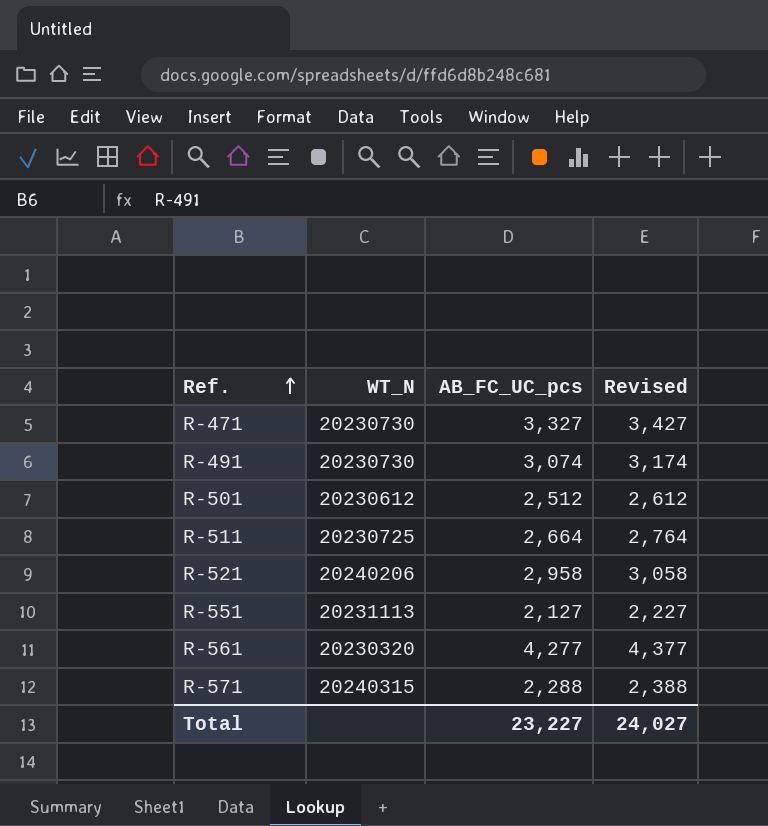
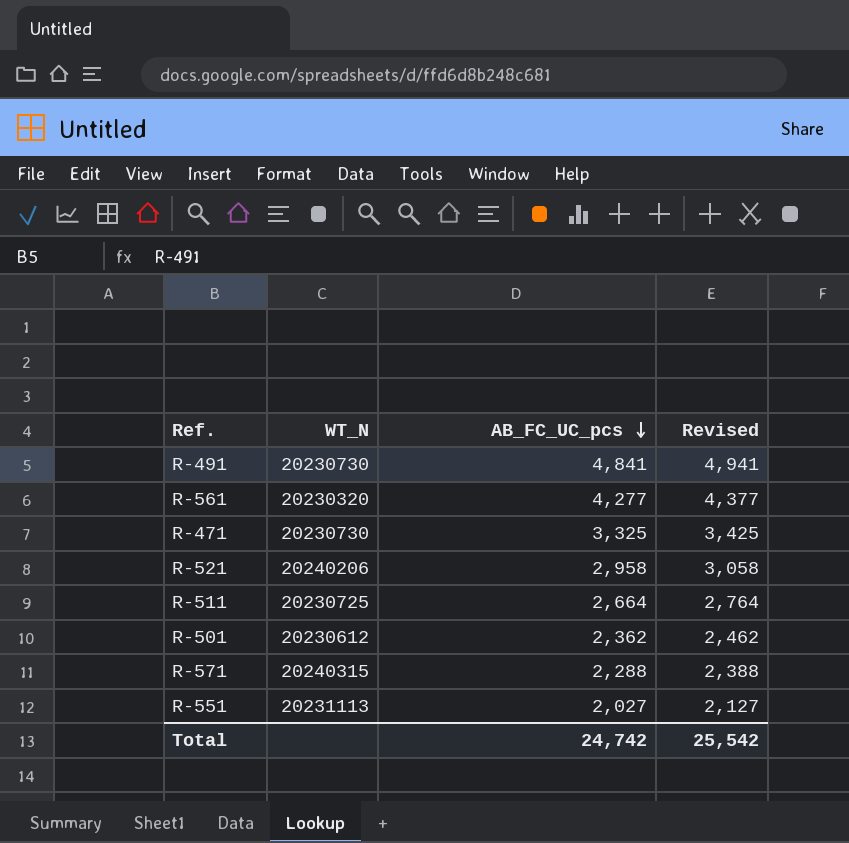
row order: Ref. ascending -> AB_FC_UC_pcs descending
R-491 | AB_FC_UC_pcs: 3,074 -> 4,841
R-491 | Revised: 3,174 -> 4,941
R-471 | AB_FC_UC_pcs: 3,327 -> 3,325
R-471 | Revised: 3,427 -> 3,425
R-501 | AB_FC_UC_pcs: 2,512 -> 2,362
R-501 | Revised: 2,612 -> 2,462
R-551 | AB_FC_UC_pcs: 2,127 -> 2,027
R-551 | Revised: 2,227 -> 2,127
Total | AB_FC_UC_pcs: 23,227 -> 24,742
Total | Revised: 24,027 -> 25,542

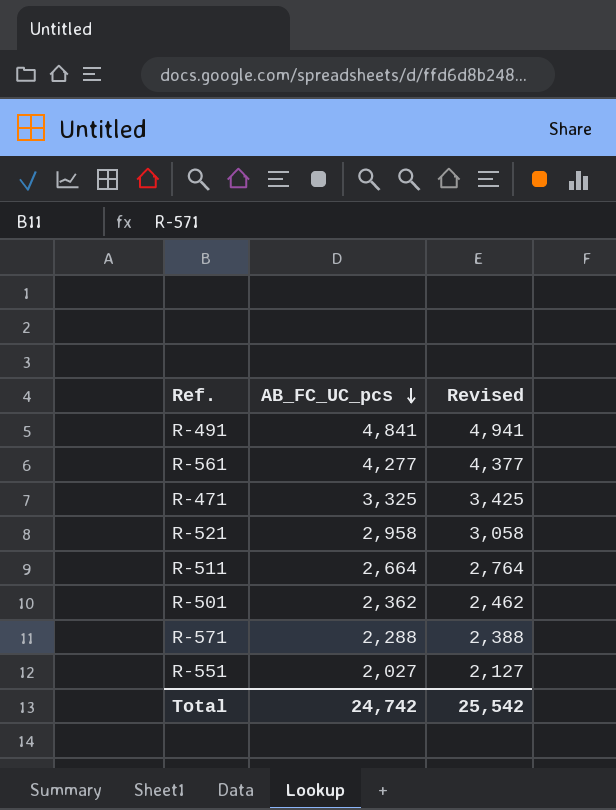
column WT_N | position: 2 -> none

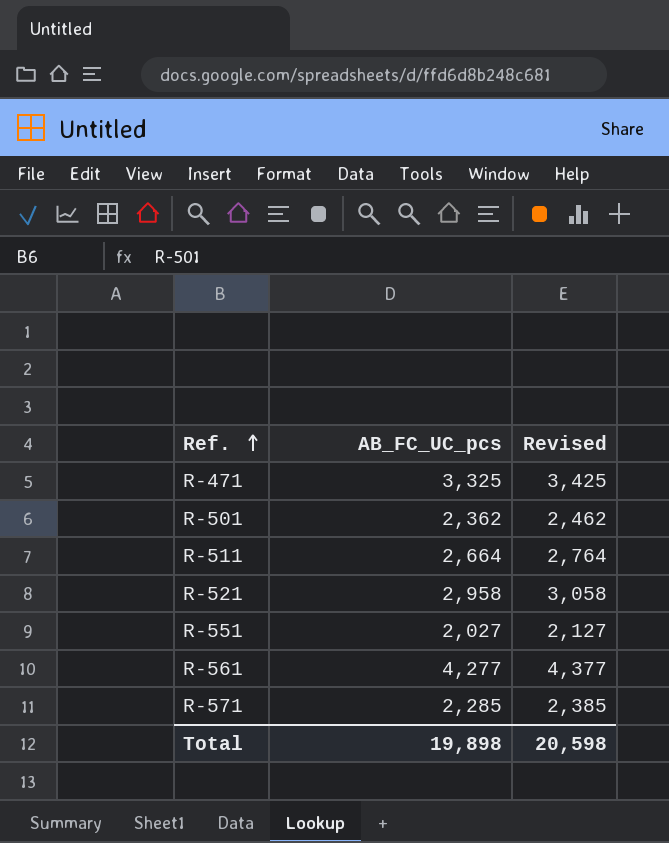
row order: AB_FC_UC_pcs descending -> Ref. ascending
row R-491: 4,841 | 4,941 -> none
R-571 | AB_FC_UC_pcs: 2,288 -> 2,285
R-571 | Revised: 2,388 -> 2,385
Total | AB_FC_UC_pcs: 24,742 -> 19,898
Total | Revised: 25,542 -> 20,598

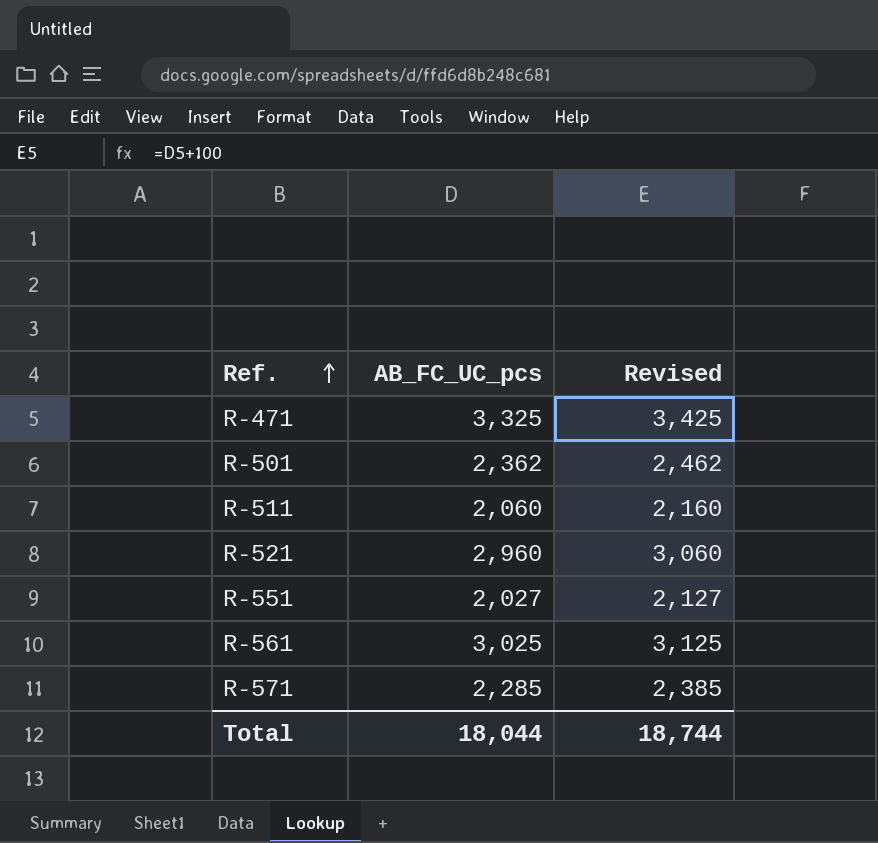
R-511 | AB_FC_UC_pcs: 2,664 -> 2,060
R-511 | Revised: 2,764 -> 2,160
R-521 | AB_FC_UC_pcs: 2,958 -> 2,960
R-521 | Revised: 3,058 -> 3,060
R-561 | AB_FC_UC_pcs: 4,277 -> 3,025
R-561 | Revised: 4,377 -> 3,125
Total | AB_FC_UC_pcs: 19,898 -> 18,044
Total | Revised: 20,598 -> 18,744

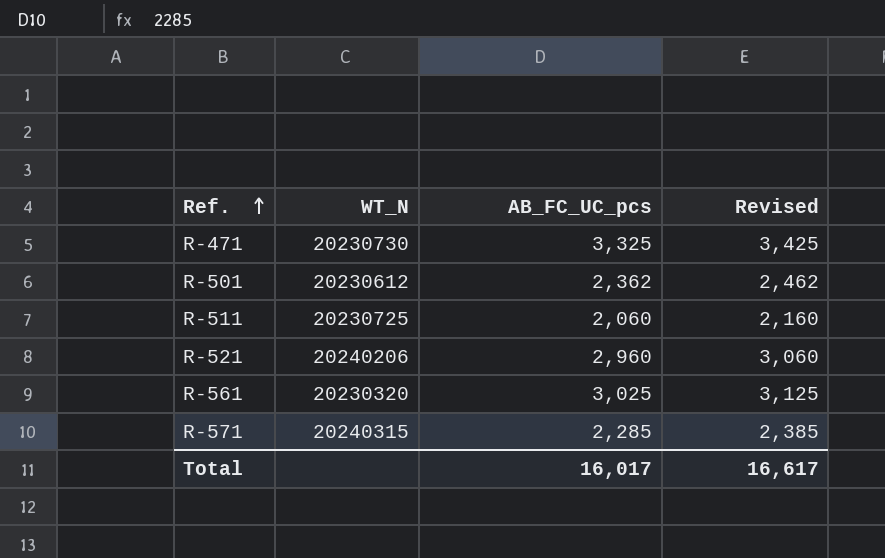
column WT_N | position: none -> 2
row R-551: 2,027 | 2,127 -> none
Total | AB_FC_UC_pcs: 18,044 -> 16,017
Total | Revised: 18,744 -> 16,617

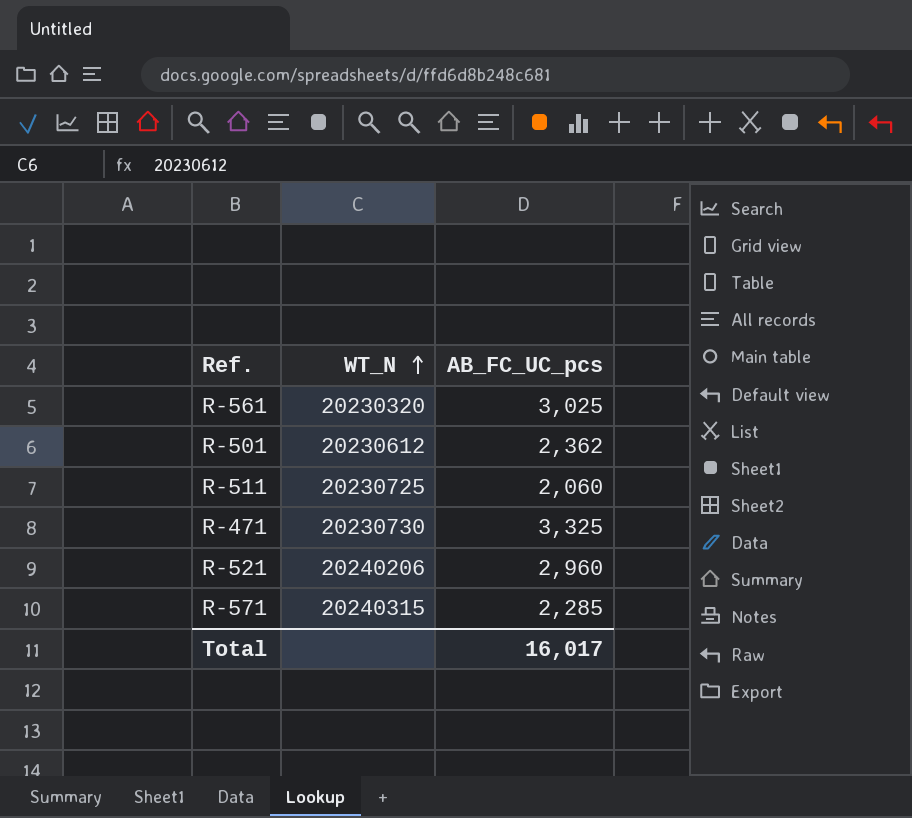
row order: Ref. ascending -> WT_N ascending
column Revised | formula: [AB_FC_UC_pcs] + 100 -> none

